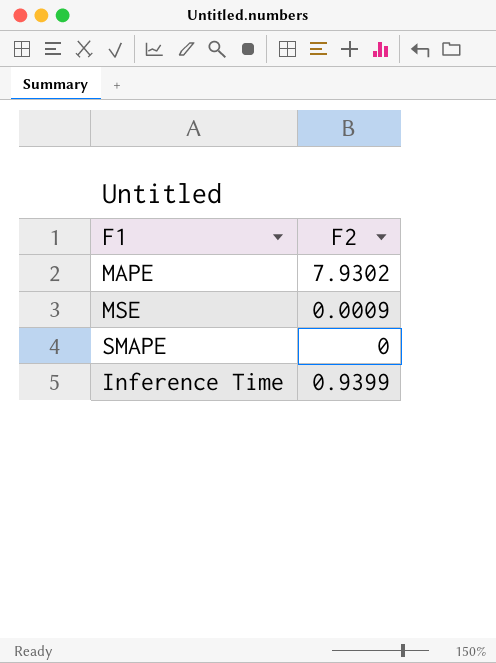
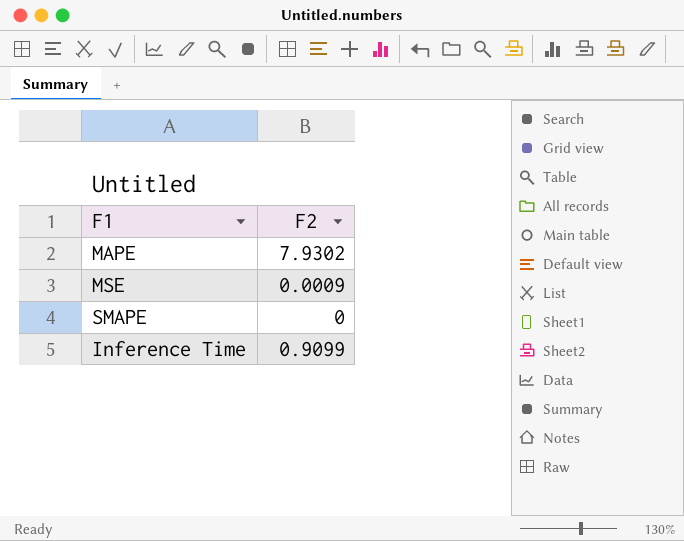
Inference Time | F2: 0.9399 -> 0.9099

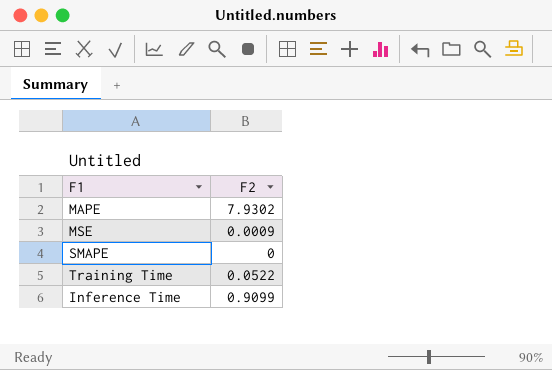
row Training Time: none -> 0.0522

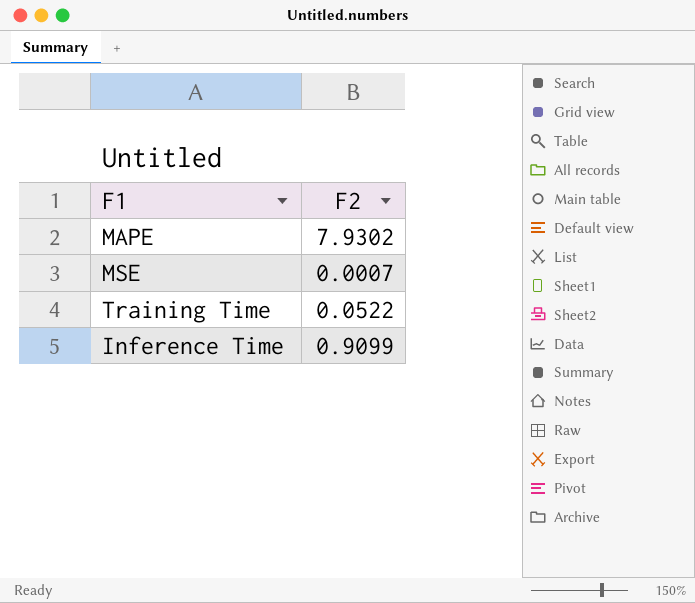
row SMAPE: 0 -> none
MSE | F2: 0.0009 -> 0.0007

